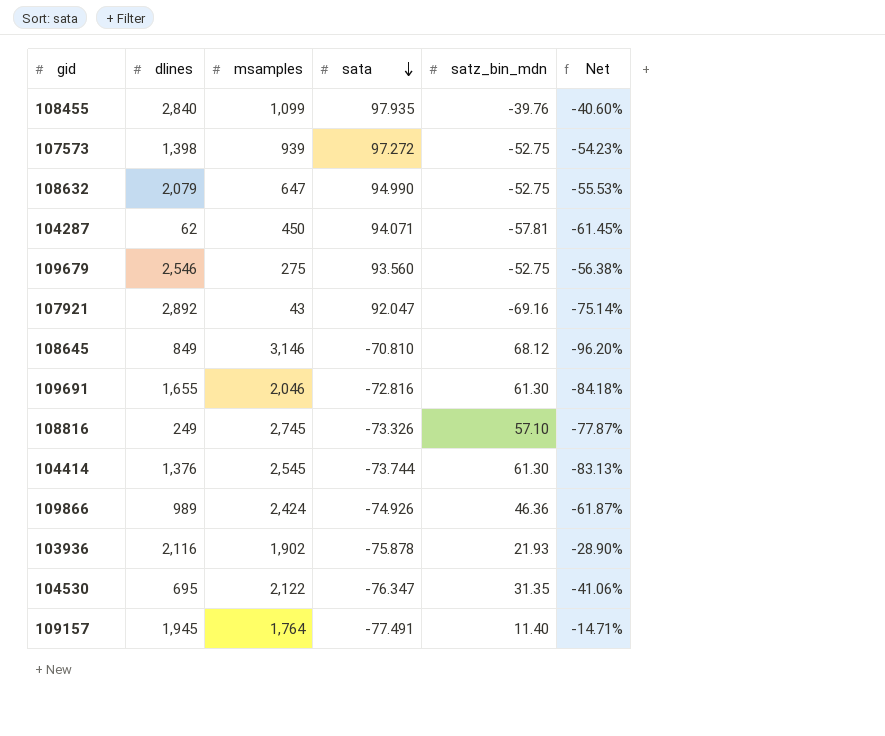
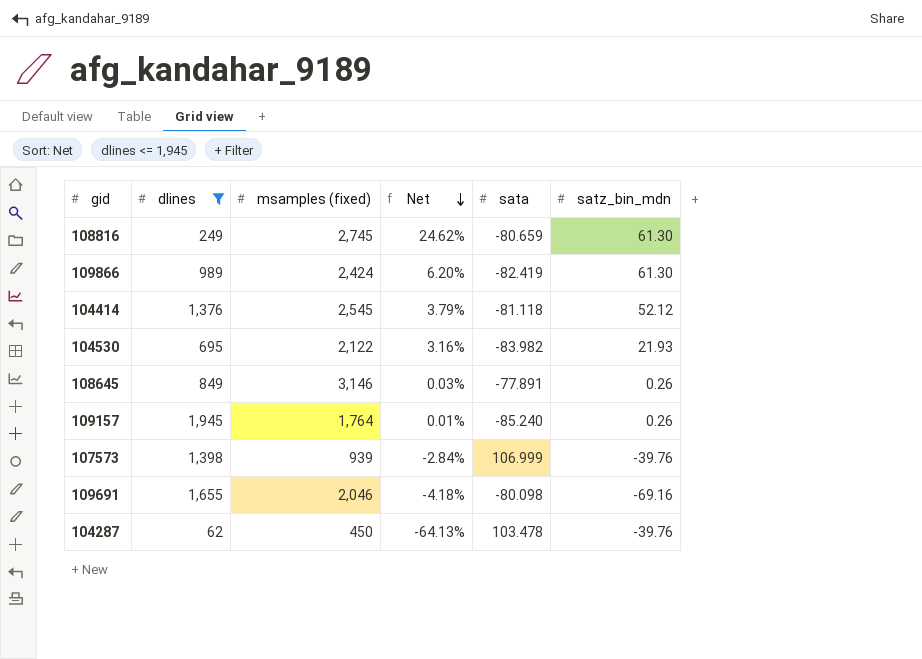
filter: none -> dlines <= 1,945
row order: sata descending -> Net descending
column name: msamples -> msamples (fixed)
column Net | formula: [satz_bin_mdn] / [sata] -> [satz_bin_mdn] / [dlines]
column Net | position: 6 -> 4
108816 | sata: -73.326 -> -80.659
108816 | satz_bin_mdn: 57.10 -> 61.30
109866 | sata: -74.926 -> -82.419
109866 | satz_bin_mdn: 46.36 -> 61.30
104414 | sata: -73.744 -> -81.118
104414 | satz_bin_mdn: 61.30 -> 52.12
104530 | sata: -76.347 -> -83.982
104530 | satz_bin_mdn: 31.35 -> 21.93
108645 | sata: -70.810 -> -77.891
108645 | satz_bin_mdn: 68.12 -> 0.26
109157 | sata: -77.491 -> -85.240
109157 | satz_bin_mdn: 11.40 -> 0.26
107573 | sata: 97.272 -> 106.999
107573 | satz_bin_mdn: -52.75 -> -39.76
109691 | sata: -72.816 -> -80.098
109691 | satz_bin_mdn: 61.30 -> -69.16
104287 | sata: 94.071 -> 103.478
104287 | satz_bin_mdn: -57.81 -> -39.76

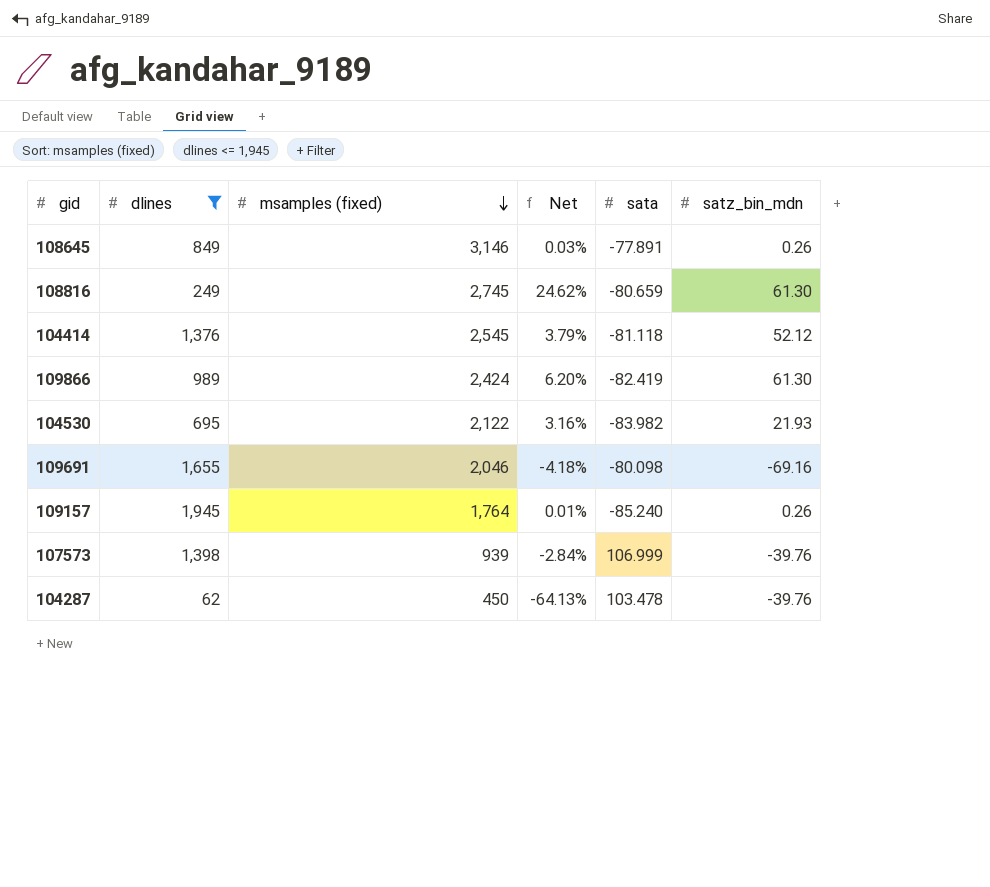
row order: Net descending -> msamples (fixed) descending

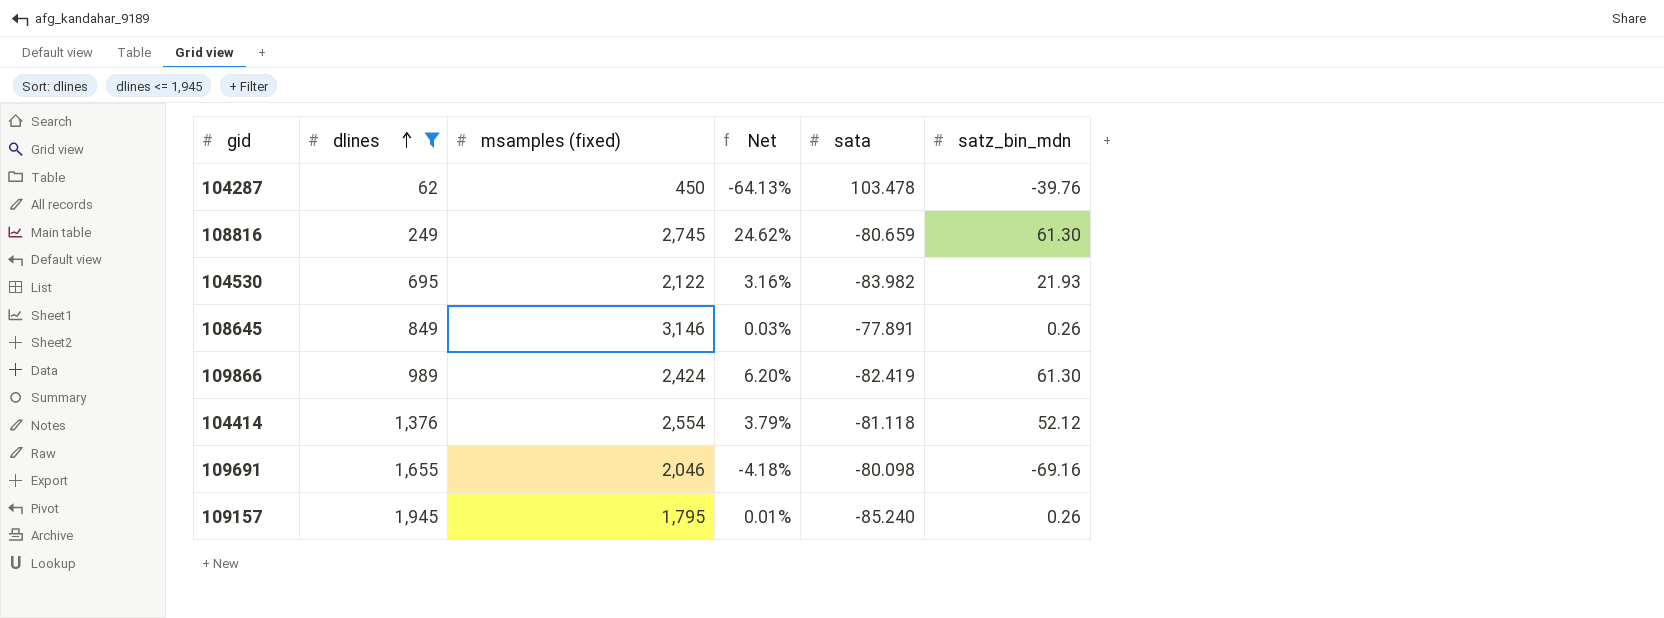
row order: msamples (fixed) descending -> dlines ascending
row 107573: 1,398 | 939 | -2.84% | 106.999 | -39.76 -> none
104414 | msamples (fixed): 2,545 -> 2,554
109157 | msamples (fixed): 1,764 -> 1,795

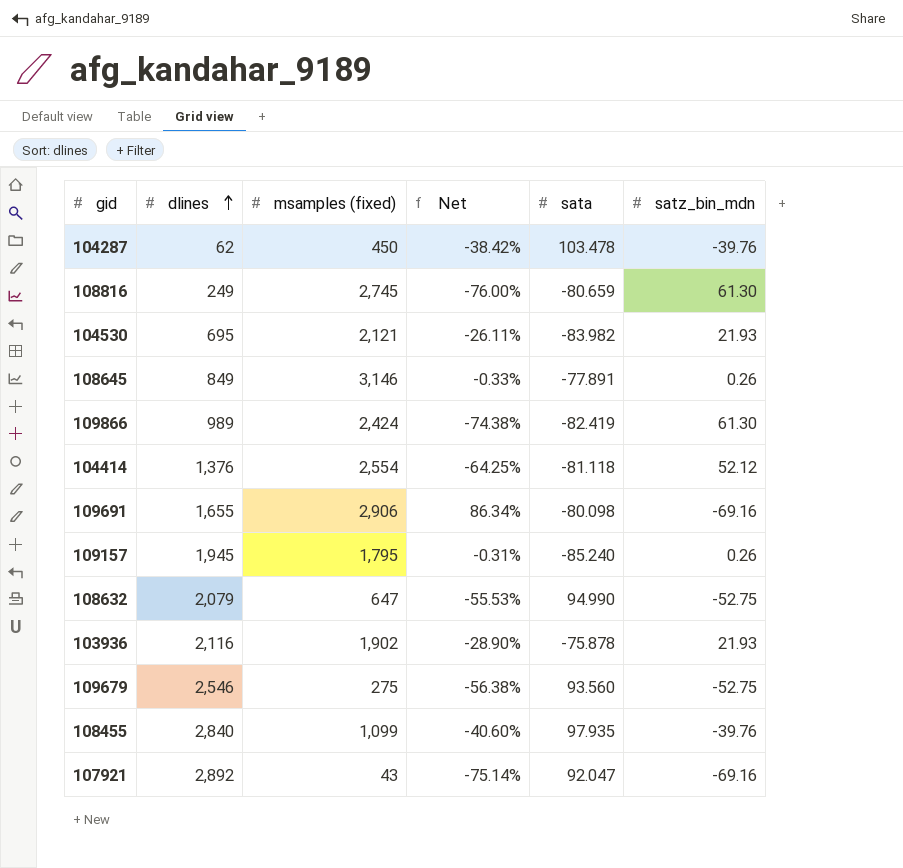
filter: dlines <= 1,945 -> none
column Net | formula: [satz_bin_mdn] / [dlines] -> [satz_bin_mdn] / [sata]
104530 | msamples (fixed): 2,122 -> 2,121
109691 | msamples (fixed): 2,046 -> 2,906

